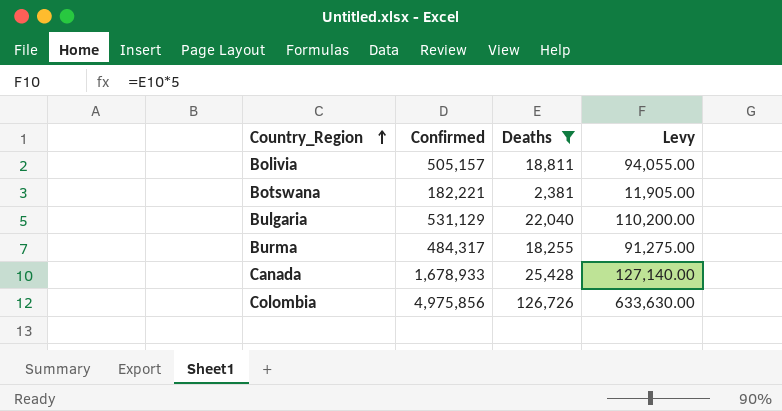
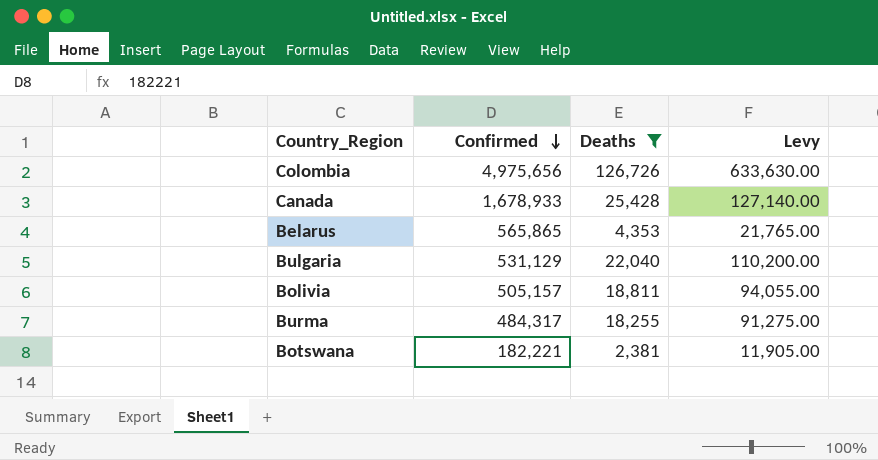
row order: Country_Region ascending -> Confirmed descending
Colombia | Confirmed: 4,975,856 -> 4,975,656
row Belarus: none -> 565,865 | 4,353 | 21,765.00

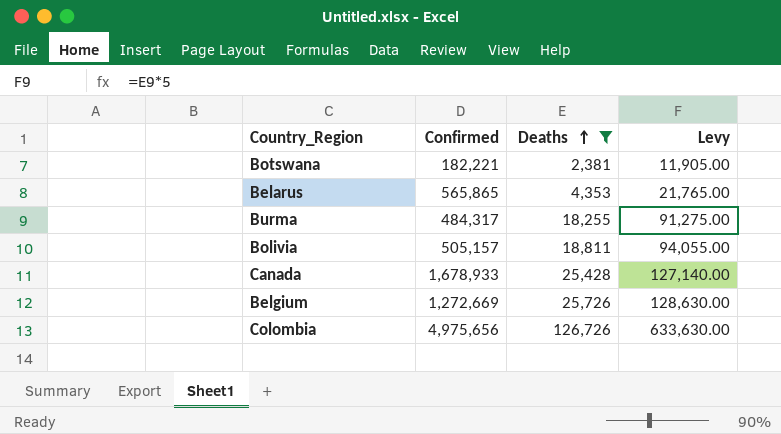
row order: Confirmed descending -> Deaths ascending
row Bulgaria: 531,129 | 22,040 | 110,200.00 -> none
row Belgium: none -> 1,272,669 | 25,726 | 128,630.00

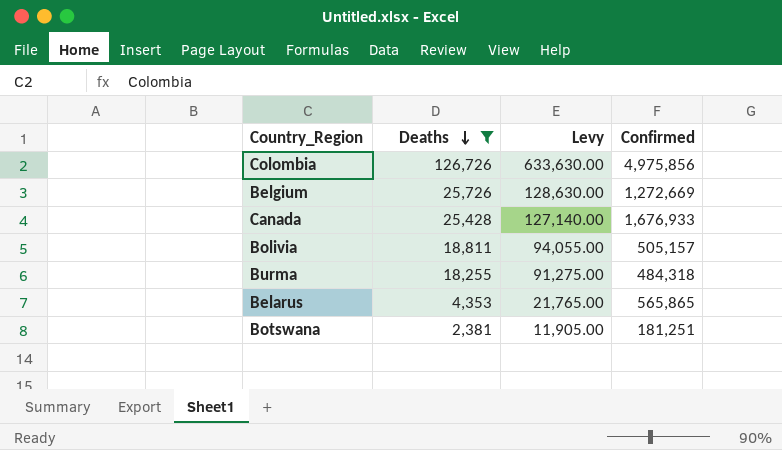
row order: Deaths ascending -> Deaths descending
column Confirmed | position: 2 -> 4
Colombia | Confirmed: 4,975,656 -> 4,975,856
Canada | Confirmed: 1,678,933 -> 1,676,933
Burma | Confirmed: 484,317 -> 484,318
Botswana | Confirmed: 182,221 -> 181,251

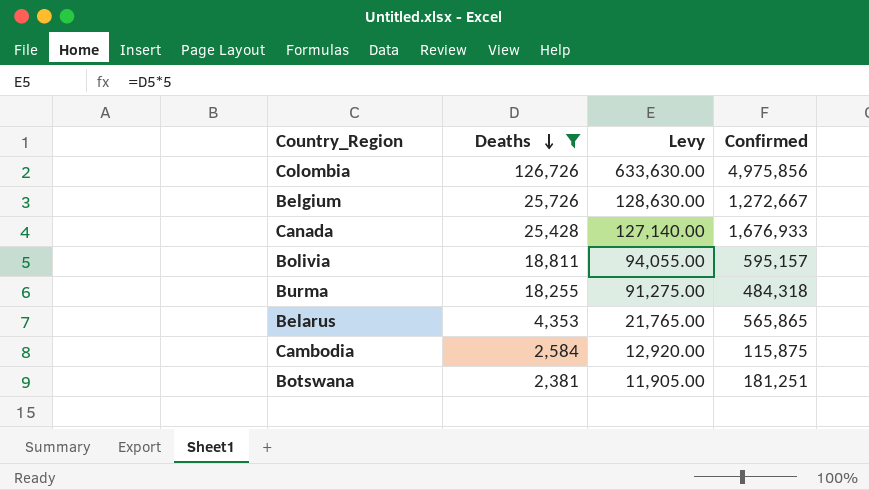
Belgium | Confirmed: 1,272,669 -> 1,272,667
Bolivia | Confirmed: 505,157 -> 595,157
row Cambodia: none -> 2,584 | 12,920.00 | 115,875

